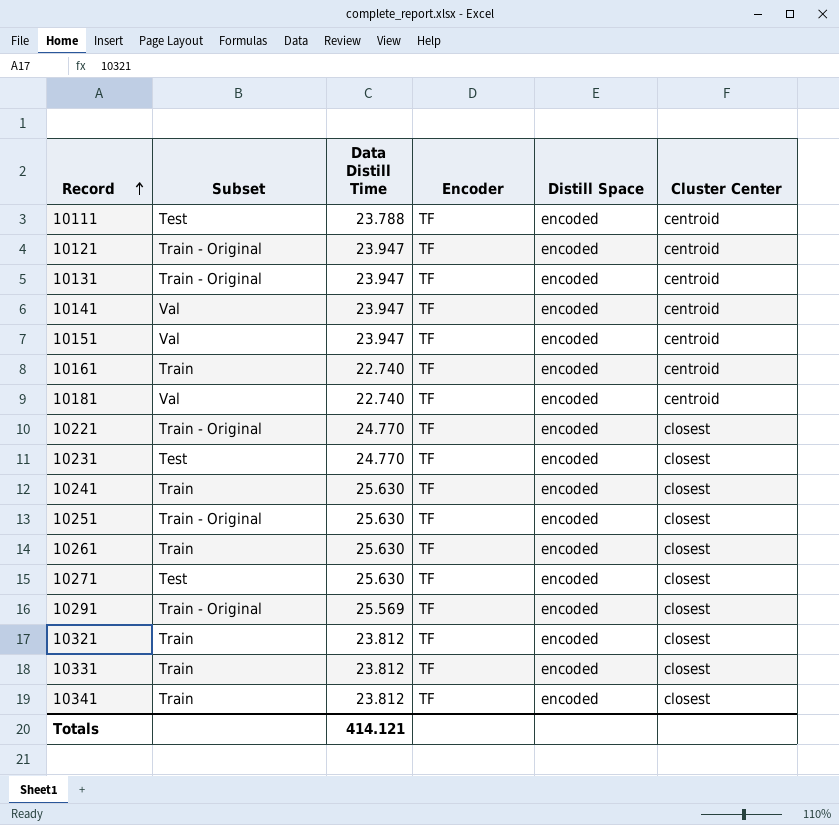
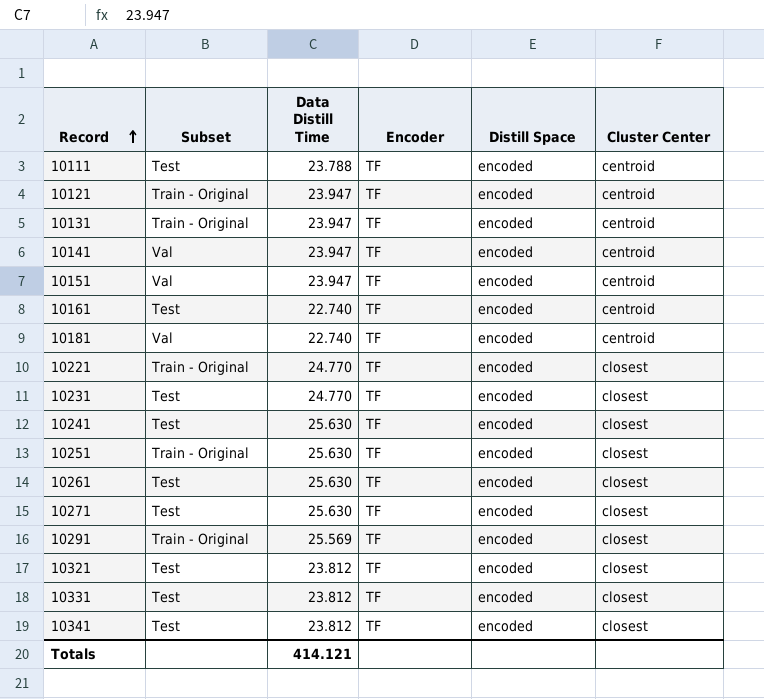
10161 | Subset: Train -> Test
10241 | Subset: Train -> Test
10261 | Subset: Train -> Test
10321 | Subset: Train -> Test
10331 | Subset: Train -> Test
10341 | Subset: Train -> Test

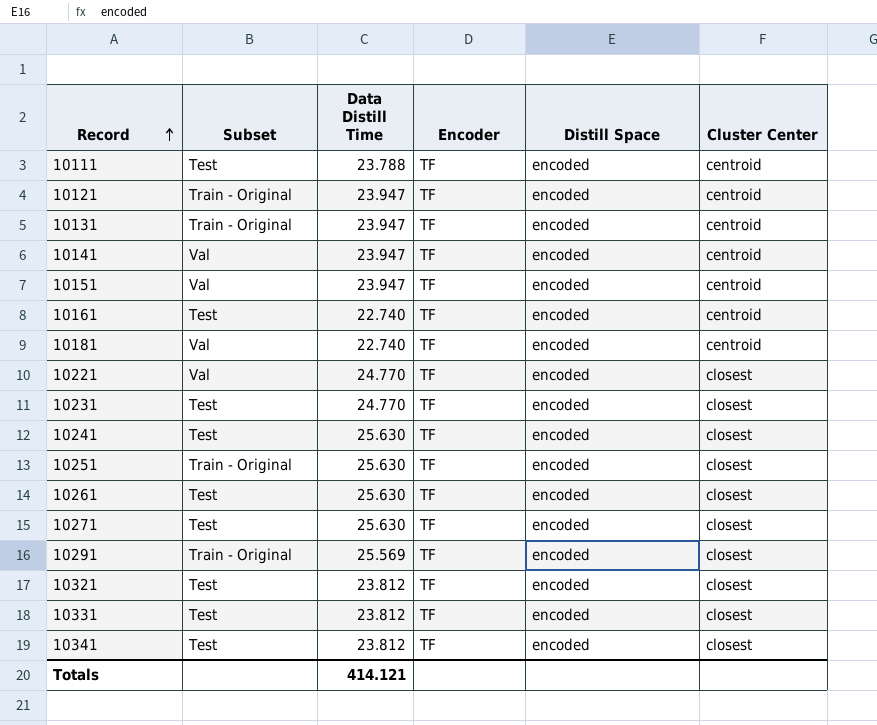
10221 | Subset: Train - Original -> Val

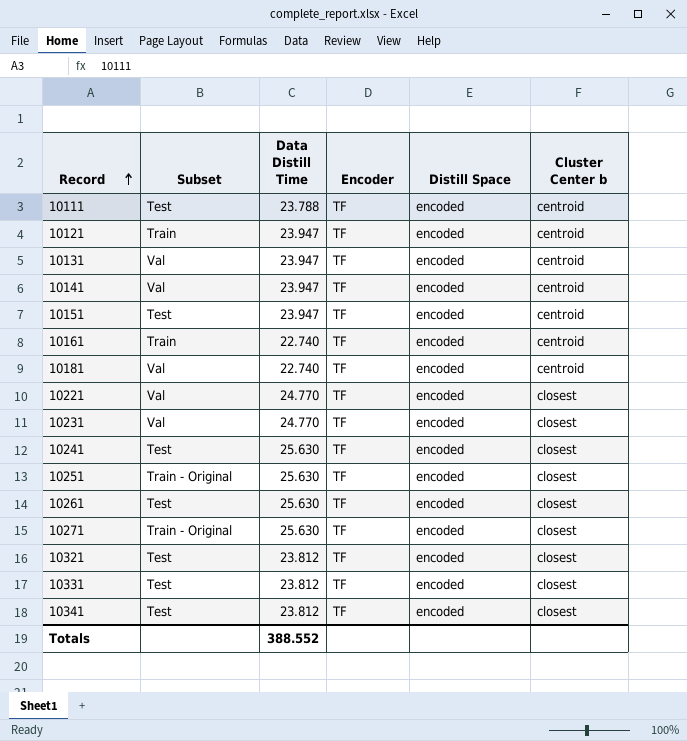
column name: Cluster Center -> Cluster Center b
row 10291: Train - Original | 25.569 | TF | encoded | closest -> none
10121 | Subset: Train - Original -> Train
10131 | Subset: Train - Original -> Val
10151 | Subset: Val -> Test
10161 | Subset: Test -> Train
10231 | Subset: Test -> Val
10271 | Subset: Test -> Train - Original
Totals | Data Distill Time: 414.121 -> 388.552

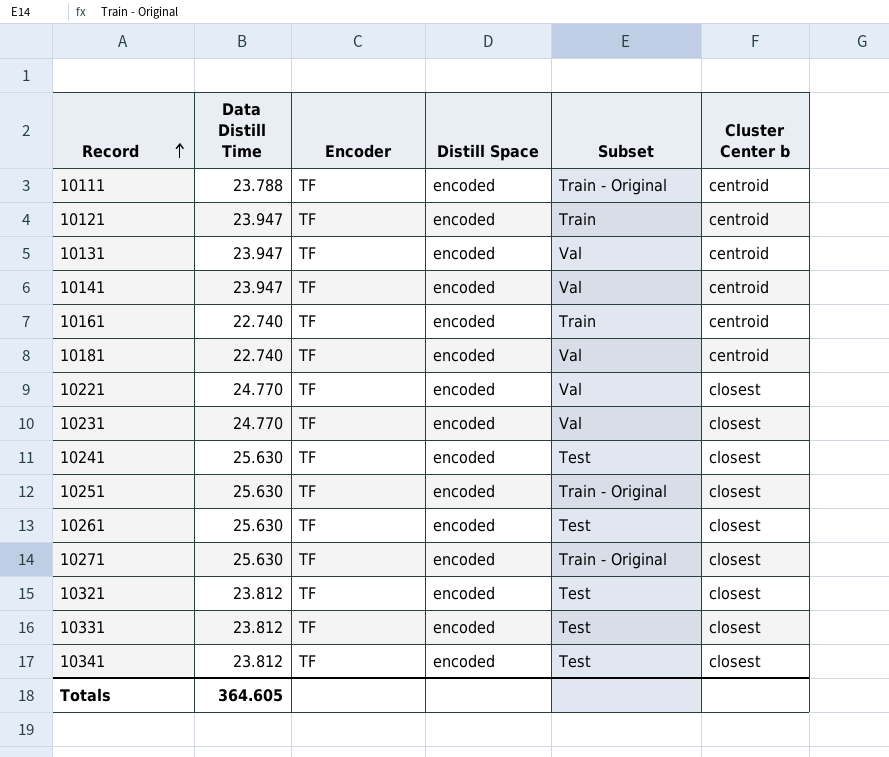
column Subset | position: 2 -> 5
row 10151: Test | 23.947 | TF | encoded | centroid -> none
10111 | Subset: Test -> Train - Original
Totals | Data Distill Time: 388.552 -> 364.605

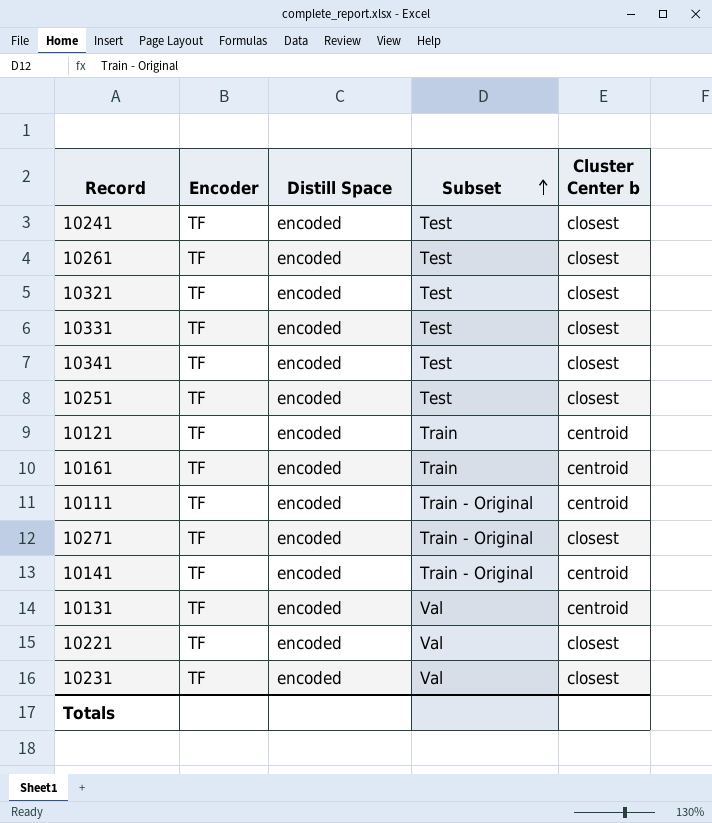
row order: Record ascending -> Subset ascending
column Data Distill Time | position: 2 -> none
row 10181: 22.740 | TF | encoded | Val | centroid -> none
10251 | Subset: Train - Original -> Test
10141 | Subset: Val -> Train - Original

